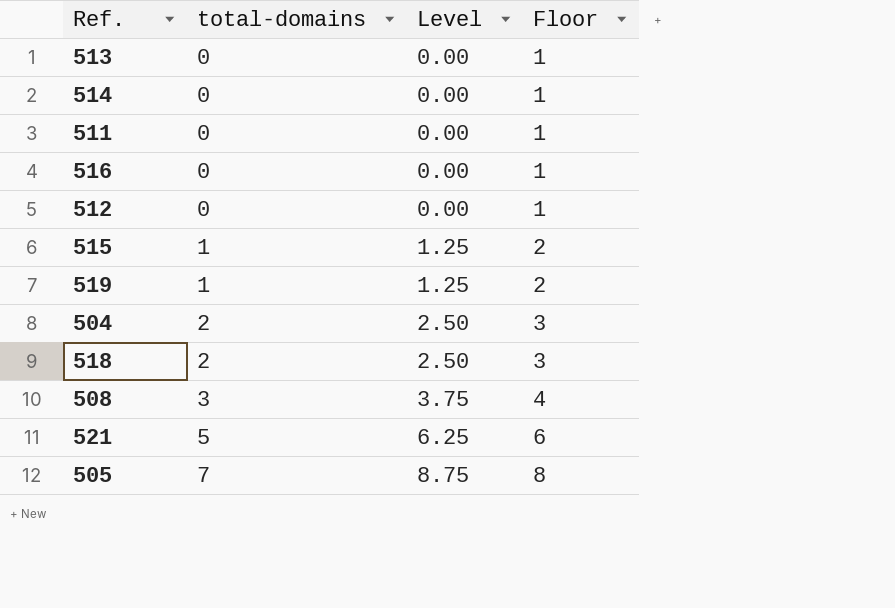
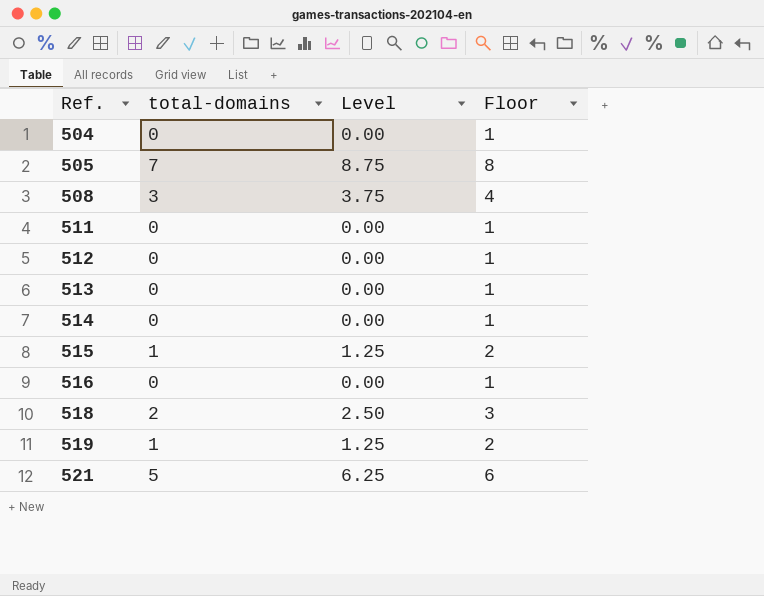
row order: total-domains ascending -> Ref. ascending
504 | total-domains: 2 -> 0
504 | Level: 2.50 -> 0.00
504 | Floor: 3 -> 1

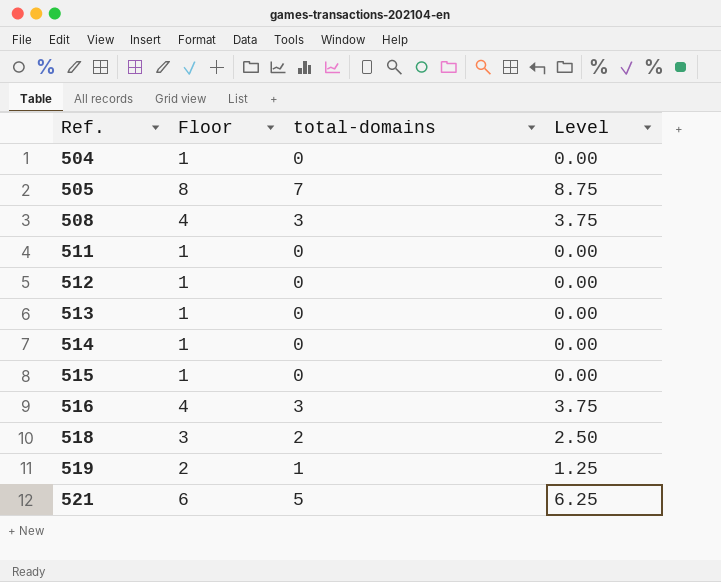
column Floor | position: 4 -> 2
515 | Floor: 2 -> 1
515 | total-domains: 1 -> 0
515 | Level: 1.25 -> 0.00
516 | Floor: 1 -> 4
516 | total-domains: 0 -> 3
516 | Level: 0.00 -> 3.75

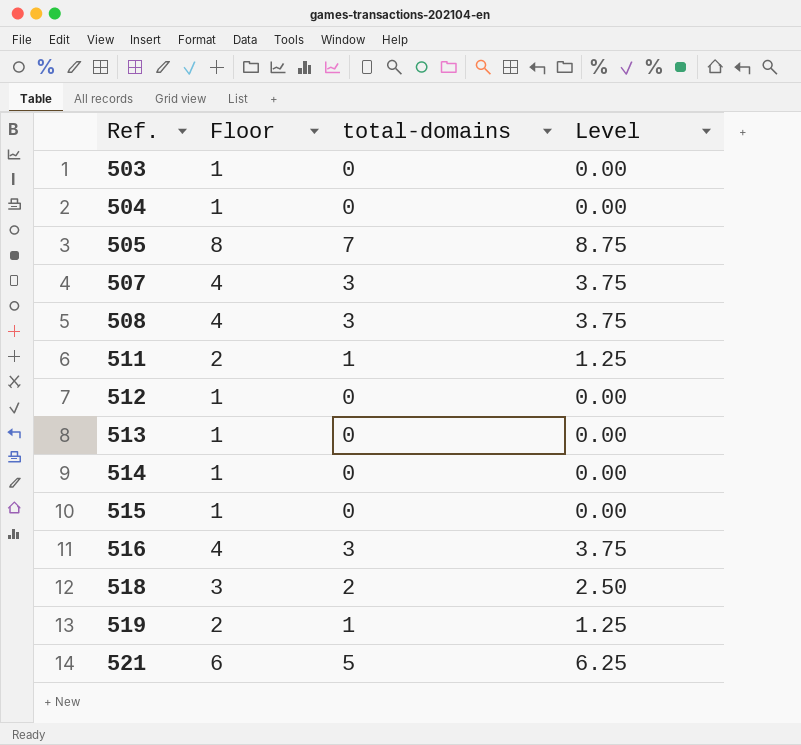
row 503: none -> 1 | 0 | 0.00
row 507: none -> 4 | 3 | 3.75
511 | Floor: 1 -> 2
511 | total-domains: 0 -> 1
511 | Level: 0.00 -> 1.25

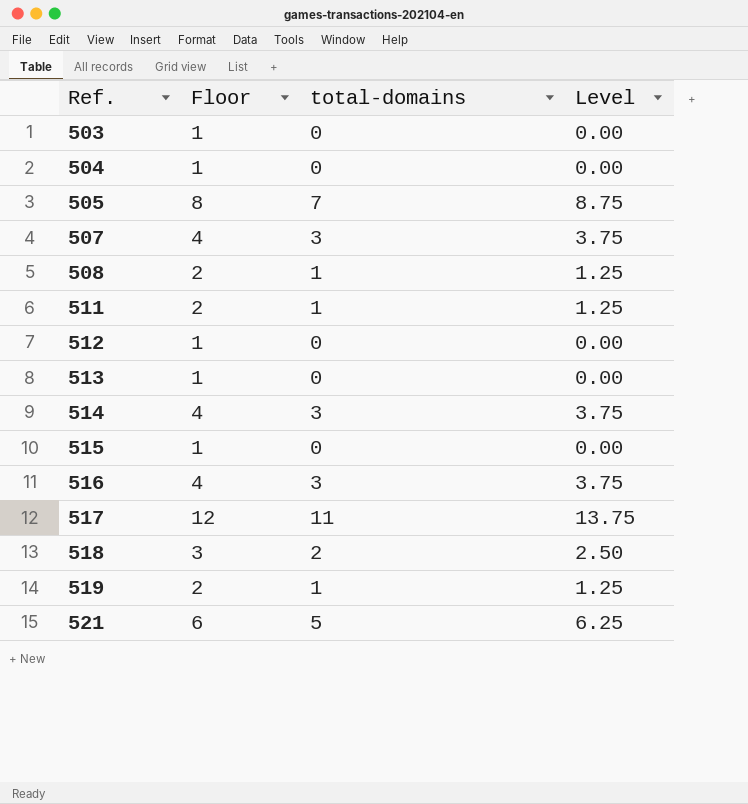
508 | Floor: 4 -> 2
508 | total-domains: 3 -> 1
508 | Level: 3.75 -> 1.25
514 | Floor: 1 -> 4
514 | total-domains: 0 -> 3
514 | Level: 0.00 -> 3.75
row 517: none -> 12 | 11 | 13.75

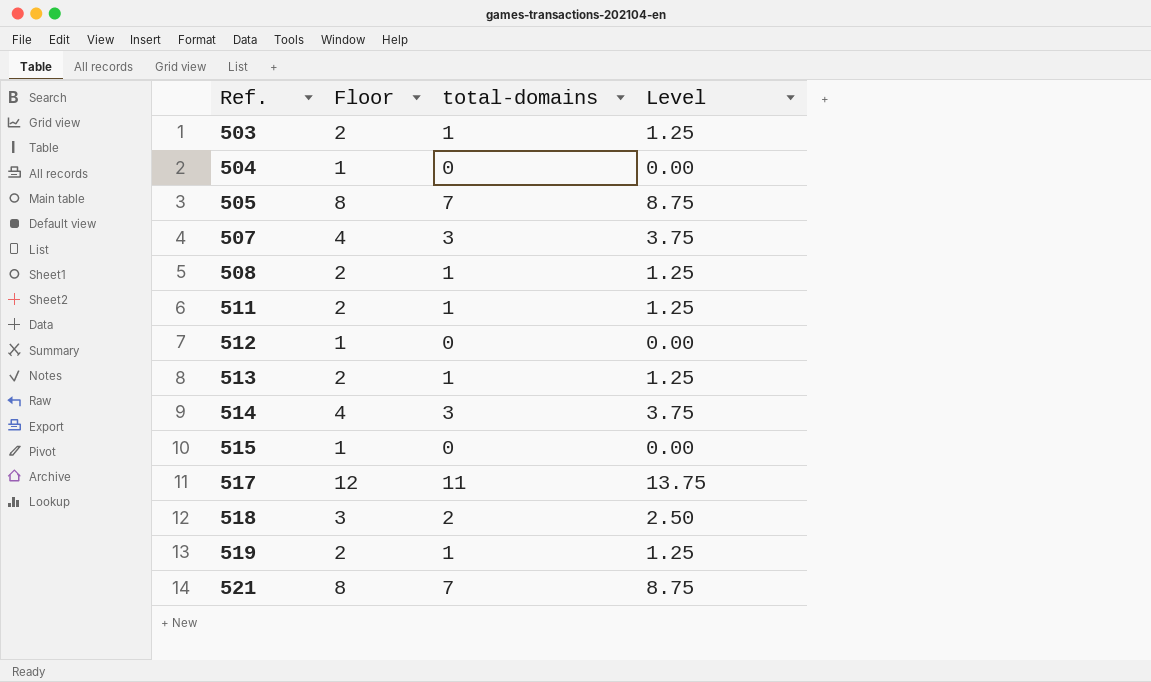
row 516: 4 | 3 | 3.75 -> none
503 | Floor: 1 -> 2
503 | total-domains: 0 -> 1
503 | Level: 0.00 -> 1.25
513 | Floor: 1 -> 2
513 | total-domains: 0 -> 1
513 | Level: 0.00 -> 1.25
521 | Floor: 6 -> 8
521 | total-domains: 5 -> 7
521 | Level: 6.25 -> 8.75

